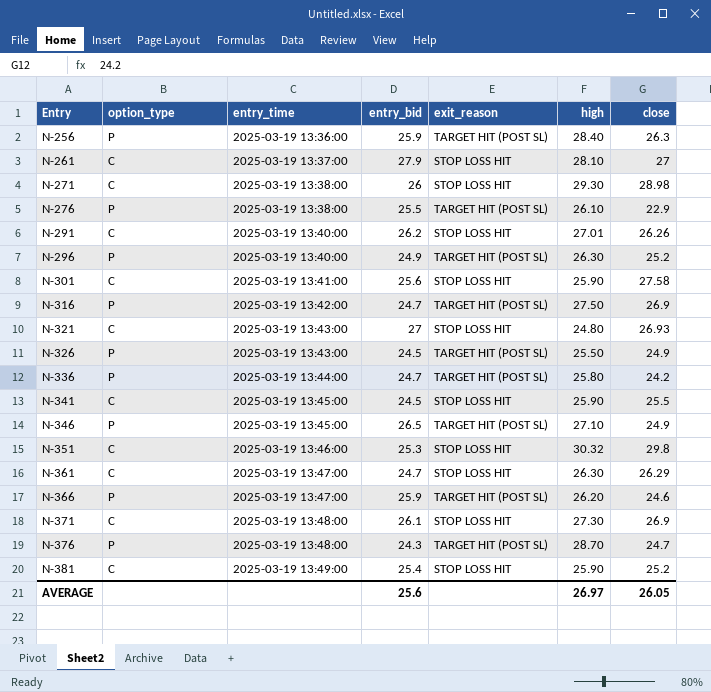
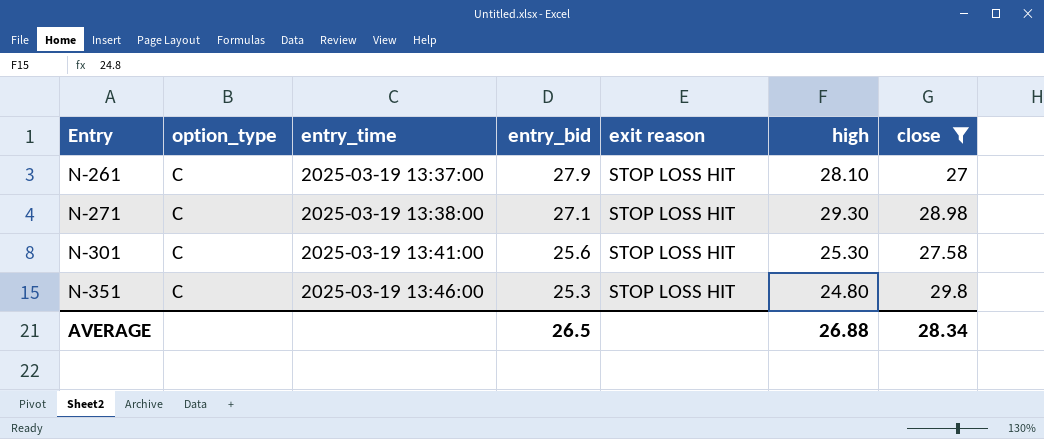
filter: none -> close >= 27
column name: exit_reason -> exit reason
N-271 | entry_bid: 26 -> 27.1
N-301 | high: 25.90 -> 25.30
N-351 | high: 30.32 -> 24.80
AVERAGE | entry_bid: 25.6 -> 26.5
AVERAGE | high: 26.97 -> 26.88
AVERAGE | close: 26.05 -> 28.34

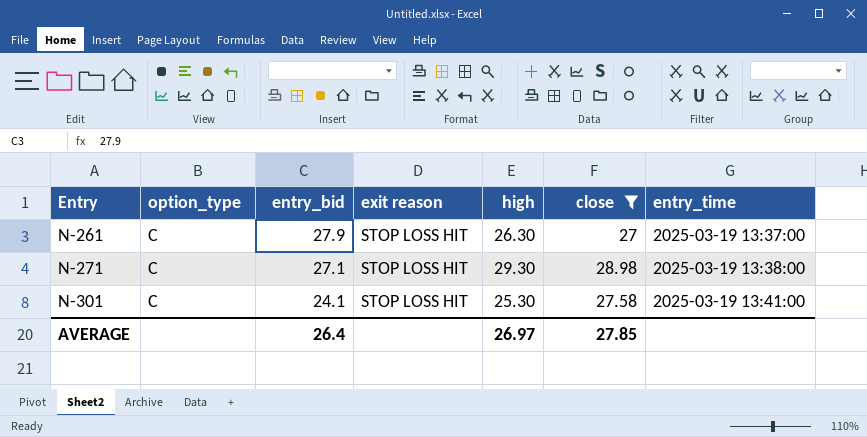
column entry_time | position: 3 -> 7
row N-351: C | 2025-03-19 13:46:00 | 25.3 | STOP LOSS HIT | 24.80 | 29.8 -> none
N-261 | high: 28.10 -> 26.30
N-301 | entry_bid: 25.6 -> 24.1
AVERAGE | entry_bid: 26.5 -> 26.4
AVERAGE | high: 26.88 -> 26.97
AVERAGE | close: 28.34 -> 27.85

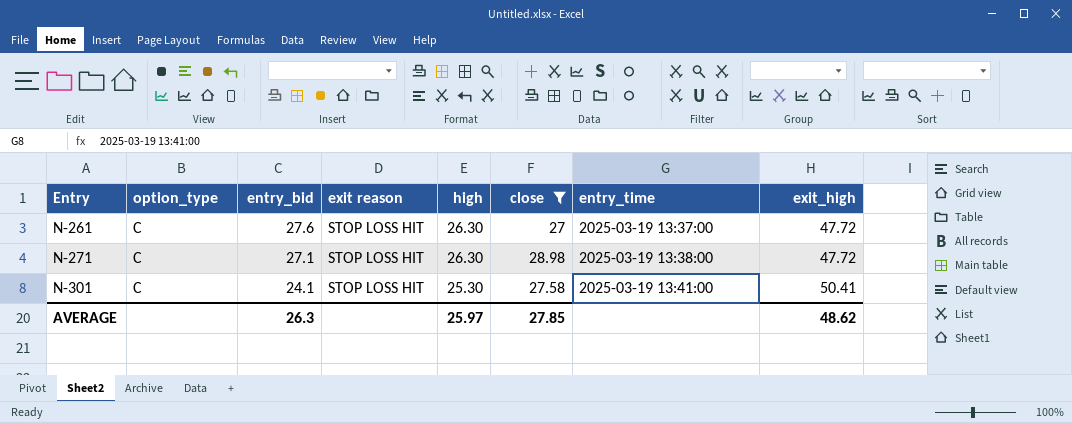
column exit_high | position: none -> 8
N-261 | entry_bid: 27.9 -> 27.6
N-271 | high: 29.30 -> 26.30
AVERAGE | entry_bid: 26.4 -> 26.3
AVERAGE | high: 26.97 -> 25.97

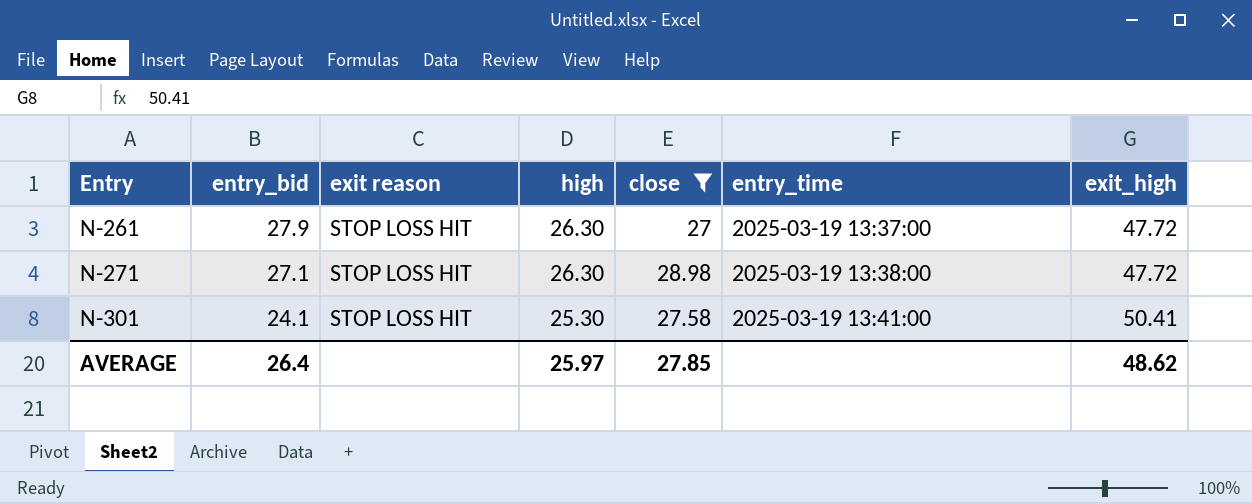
column option_type | position: 2 -> none
N-261 | entry_bid: 27.6 -> 27.9
AVERAGE | entry_bid: 26.3 -> 26.4

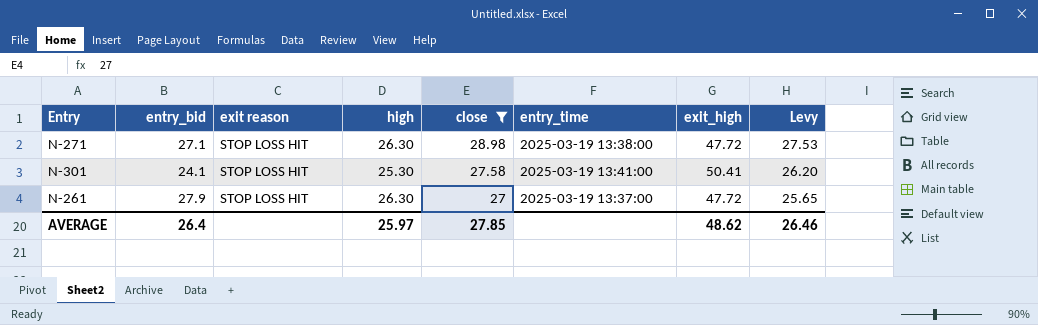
row order: Entry ascending -> close descending
column Levy | formula: none -> [close] * 0.95

